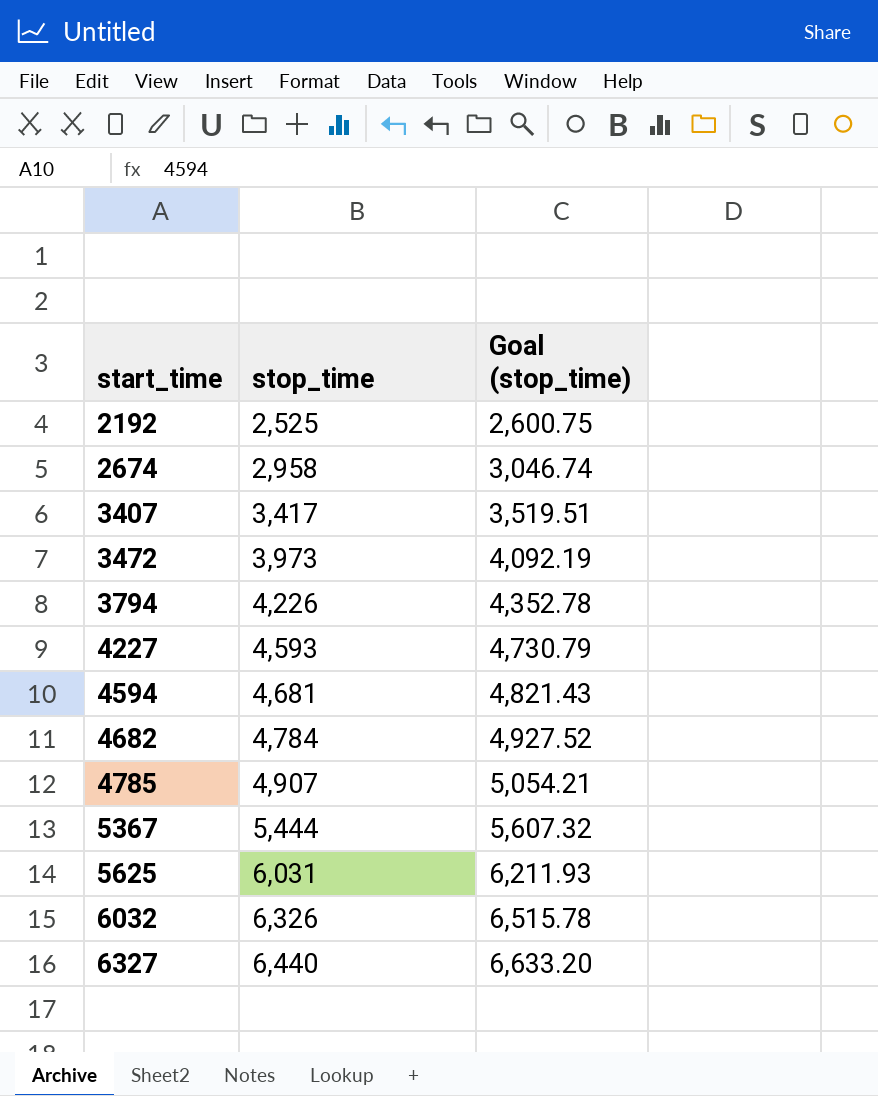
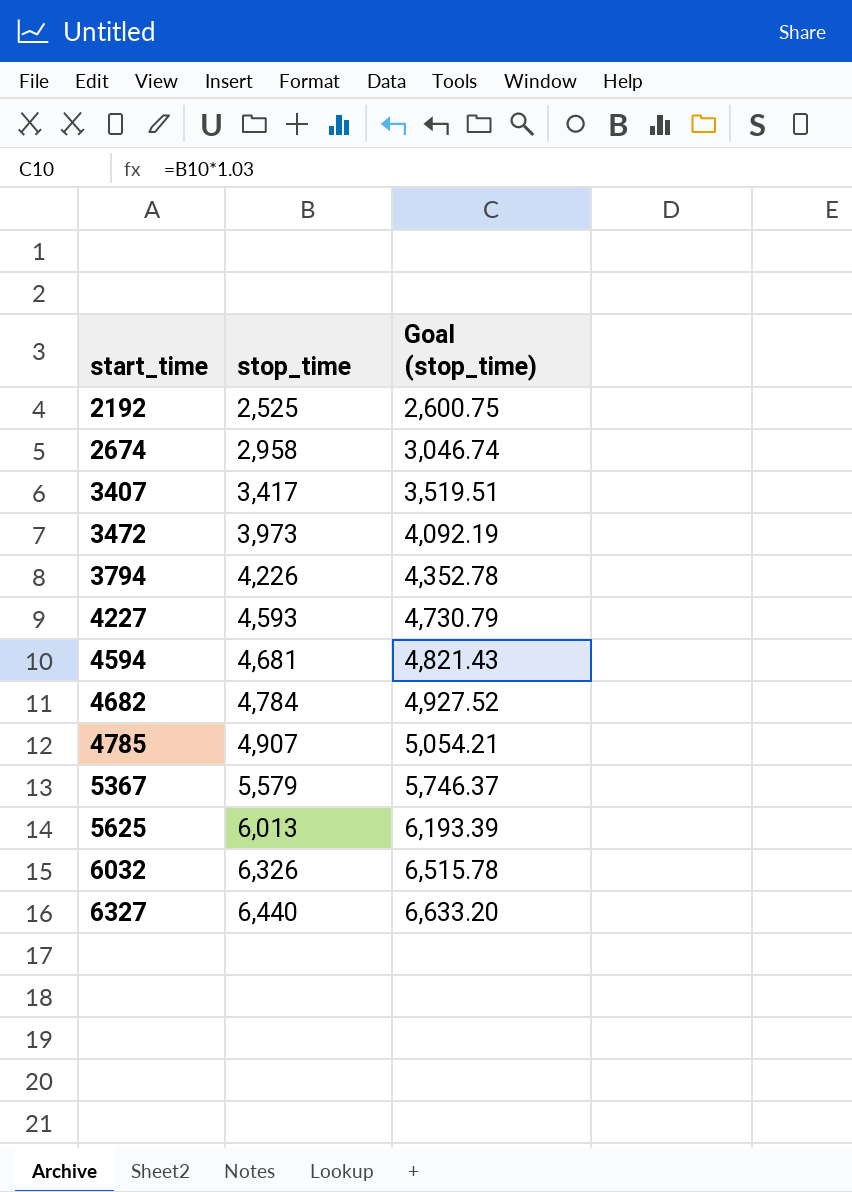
5367 | stop_time: 5,444 -> 5,579
5367 | Goal (stop_time): 5,607.32 -> 5,746.37
5625 | stop_time: 6,031 -> 6,013
5625 | Goal (stop_time): 6,211.93 -> 6,193.39

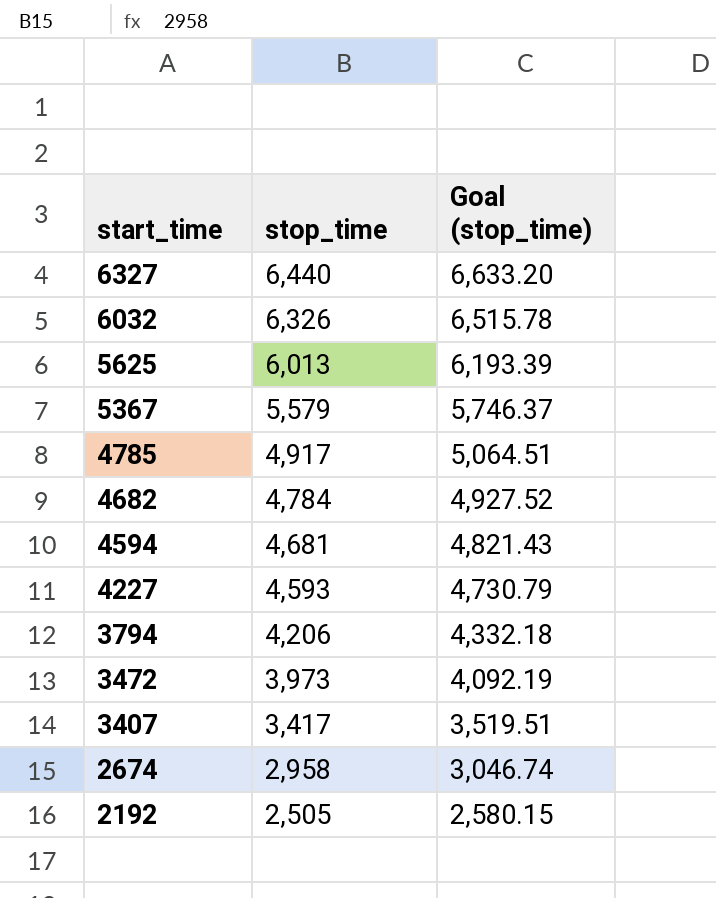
row order: start_time ascending -> start_time descending
4785 | stop_time: 4,907 -> 4,917
4785 | Goal (stop_time): 5,054.21 -> 5,064.51
3794 | stop_time: 4,226 -> 4,206
3794 | Goal (stop_time): 4,352.78 -> 4,332.18
2192 | stop_time: 2,525 -> 2,505
2192 | Goal (stop_time): 2,600.75 -> 2,580.15

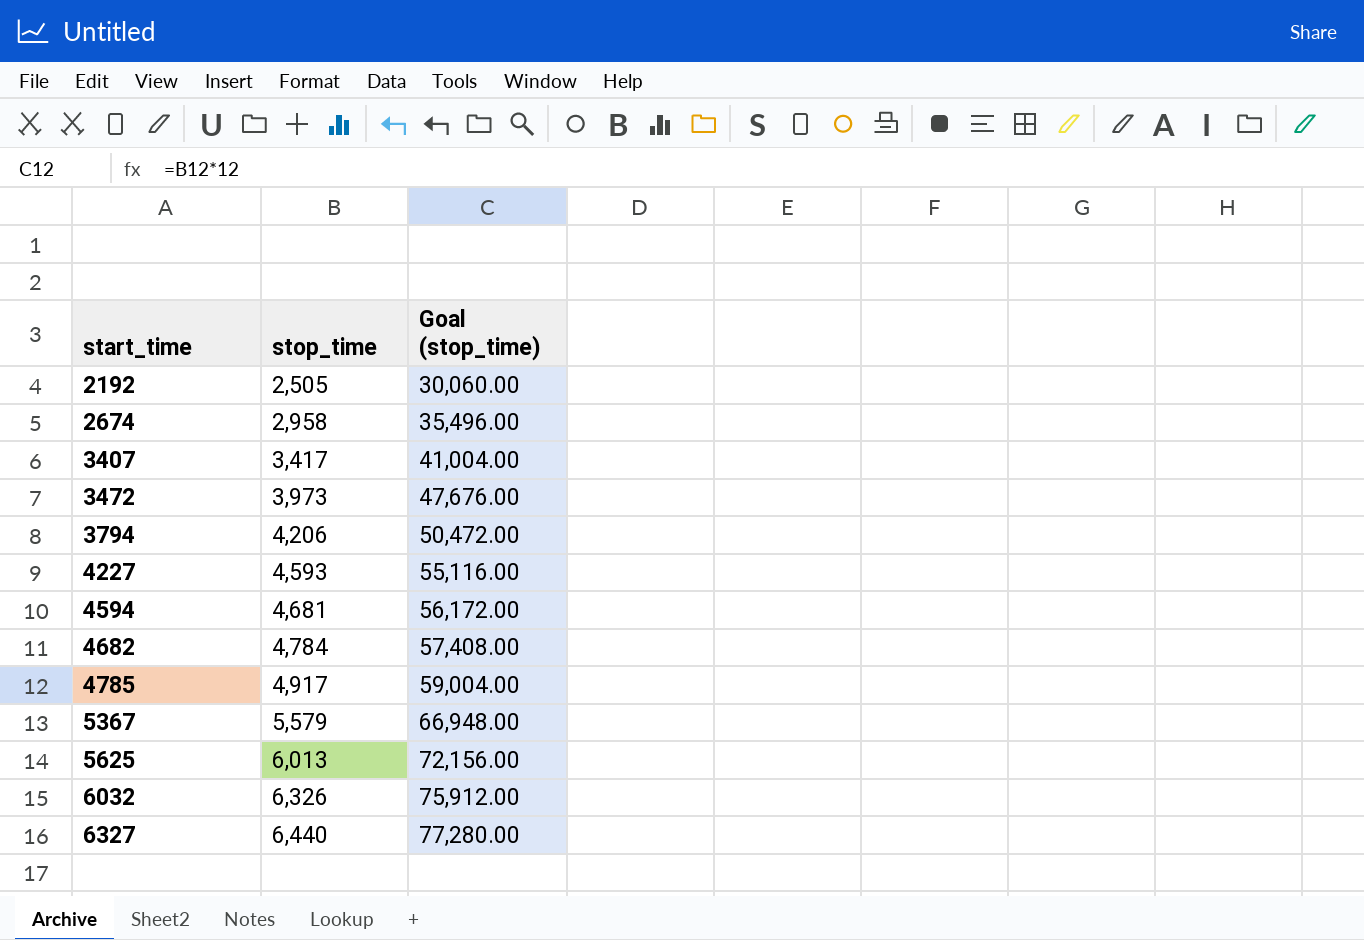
row order: start_time descending -> start_time ascending
column Goal (stop_time) | formula: [stop_time] * 1.03 -> [stop_time] * 12

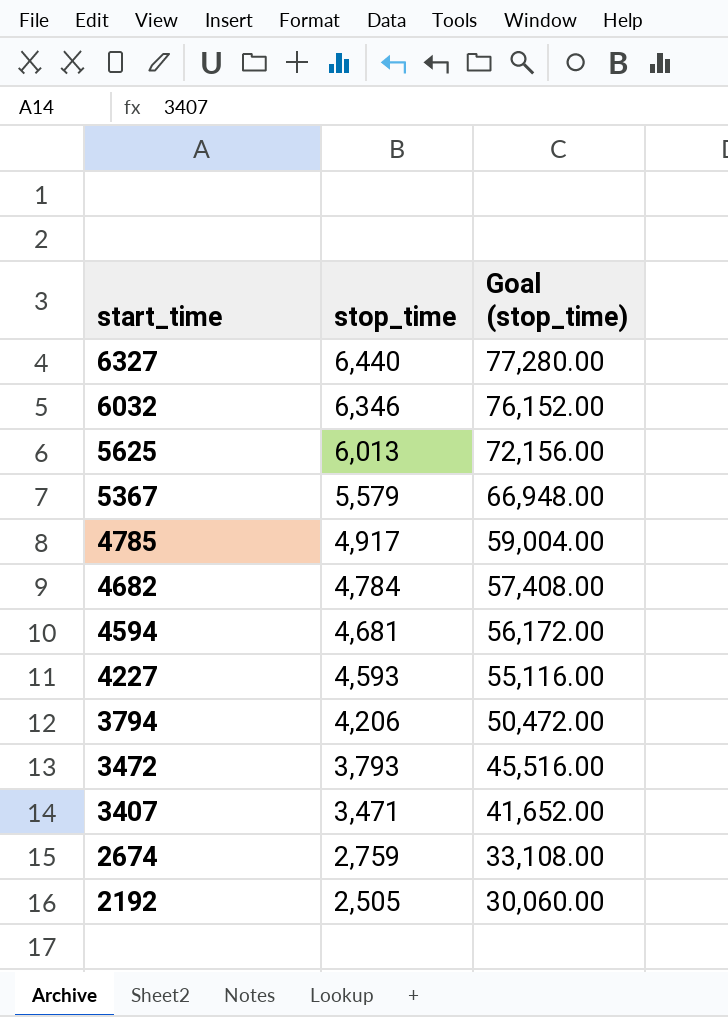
row order: start_time ascending -> start_time descending
6032 | stop_time: 6,326 -> 6,346
6032 | Goal (stop_time): 75,912.00 -> 76,152.00
3472 | stop_time: 3,973 -> 3,793
3472 | Goal (stop_time): 47,676.00 -> 45,516.00
3407 | stop_time: 3,417 -> 3,471
3407 | Goal (stop_time): 41,004.00 -> 41,652.00
2674 | stop_time: 2,958 -> 2,759
2674 | Goal (stop_time): 35,496.00 -> 33,108.00

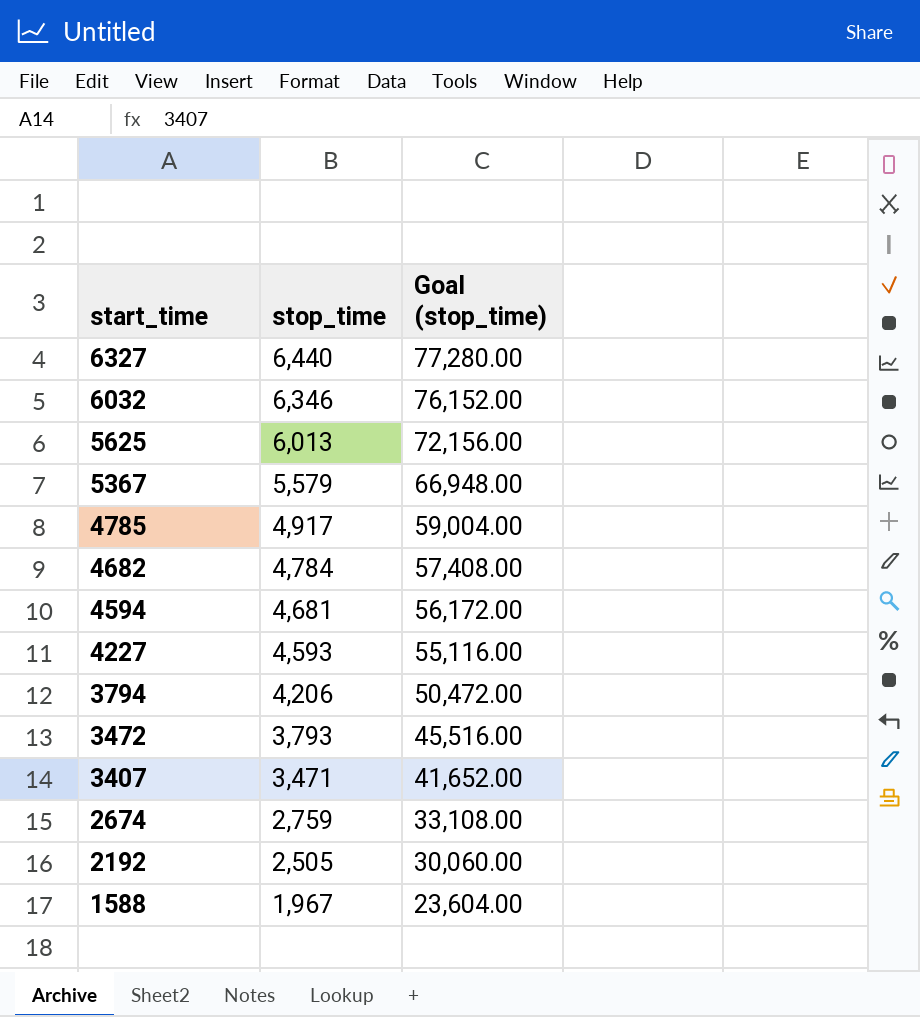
row 1588: none -> 1,967 | 23,604.00

